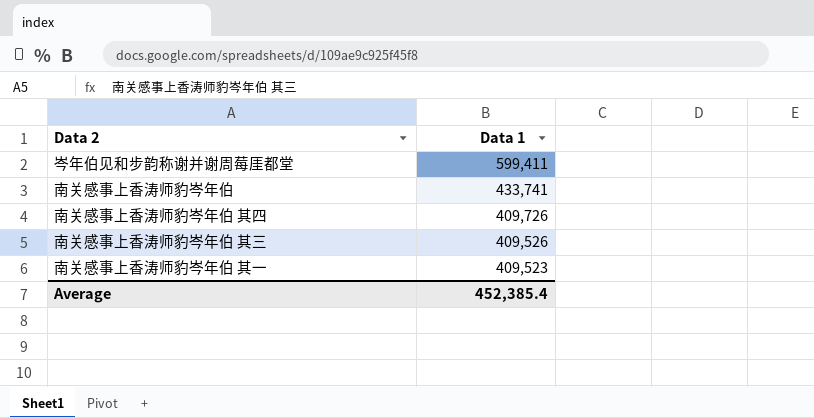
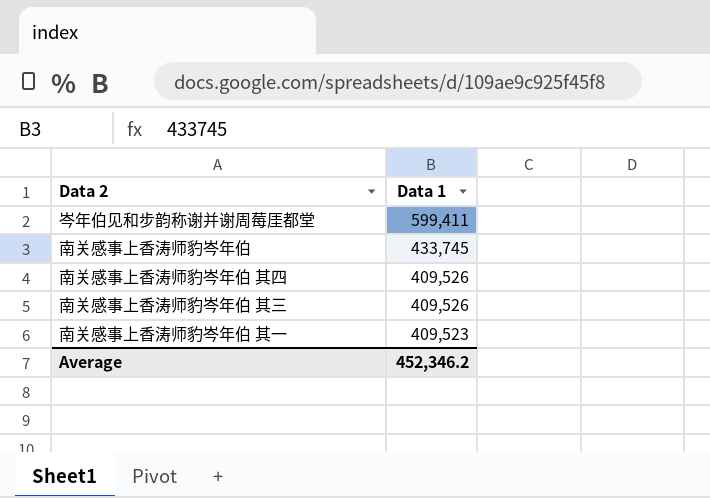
南关感事上香涛师豹岑年伯 | Data 1: 433,741 -> 433,745
南关感事上香涛师豹岑年伯 其四 | Data 1: 409,726 -> 409,526
Average | Data 1: 452,385.4 -> 452,346.2

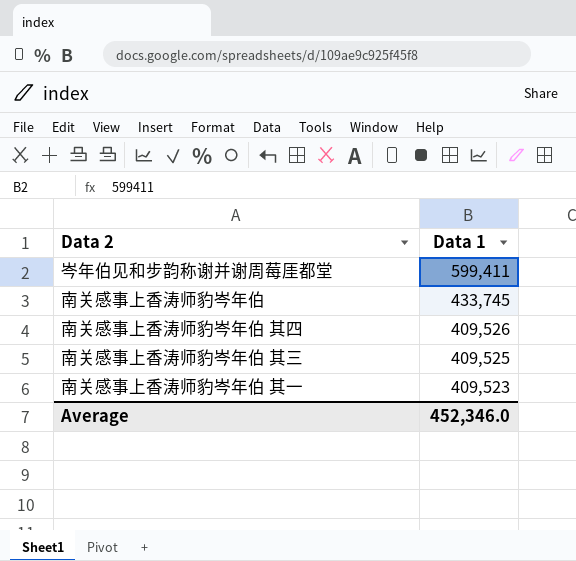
南关感事上香涛师豹岑年伯 其三 | Data 1: 409,526 -> 409,525
Average | Data 1: 452,346.2 -> 452,346.0

